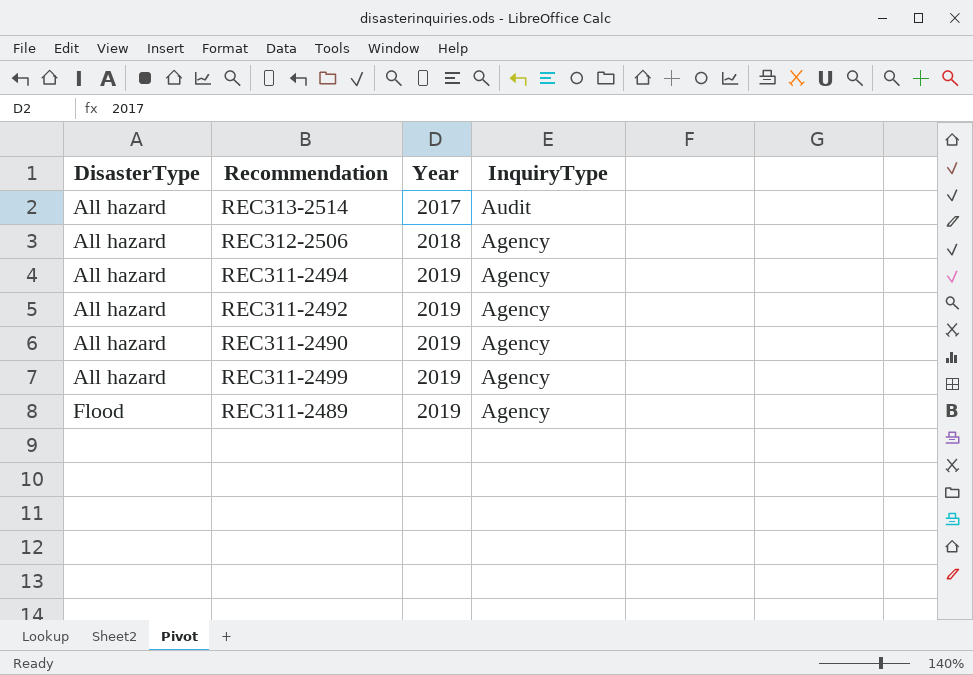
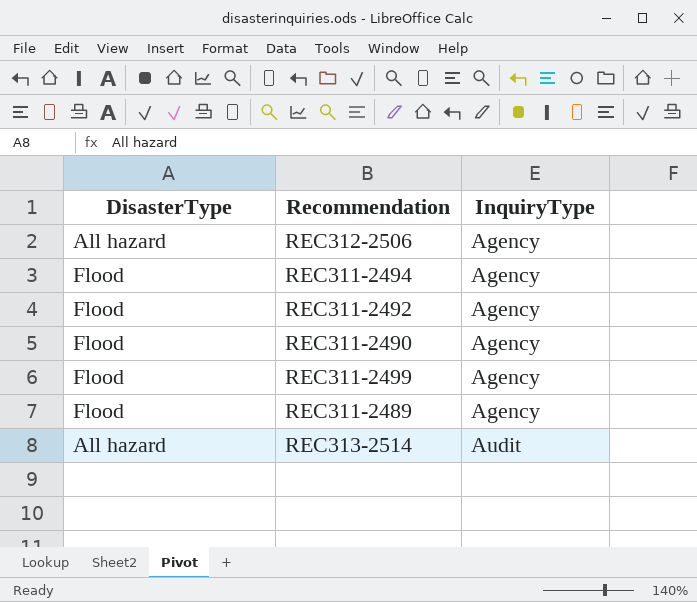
row order: DisasterType ascending -> InquiryType ascending
column Year | position: 3 -> none
REC311-2494 | DisasterType: All hazard -> Flood
REC311-2492 | DisasterType: All hazard -> Flood
REC311-2490 | DisasterType: All hazard -> Flood
REC311-2499 | DisasterType: All hazard -> Flood

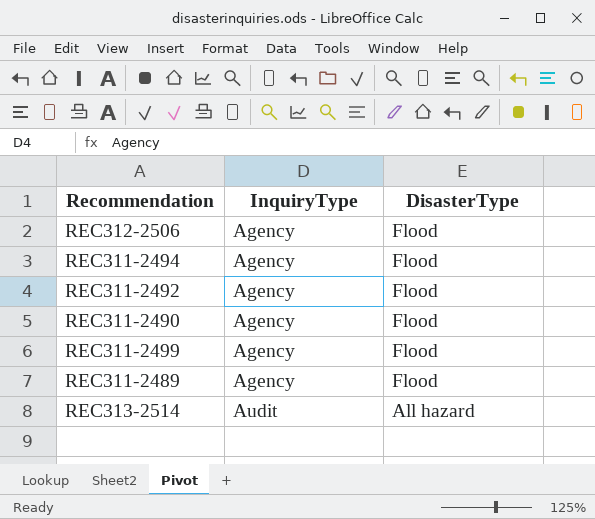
column DisasterType | position: 1 -> 3
REC312-2506 | DisasterType: All hazard -> Flood

